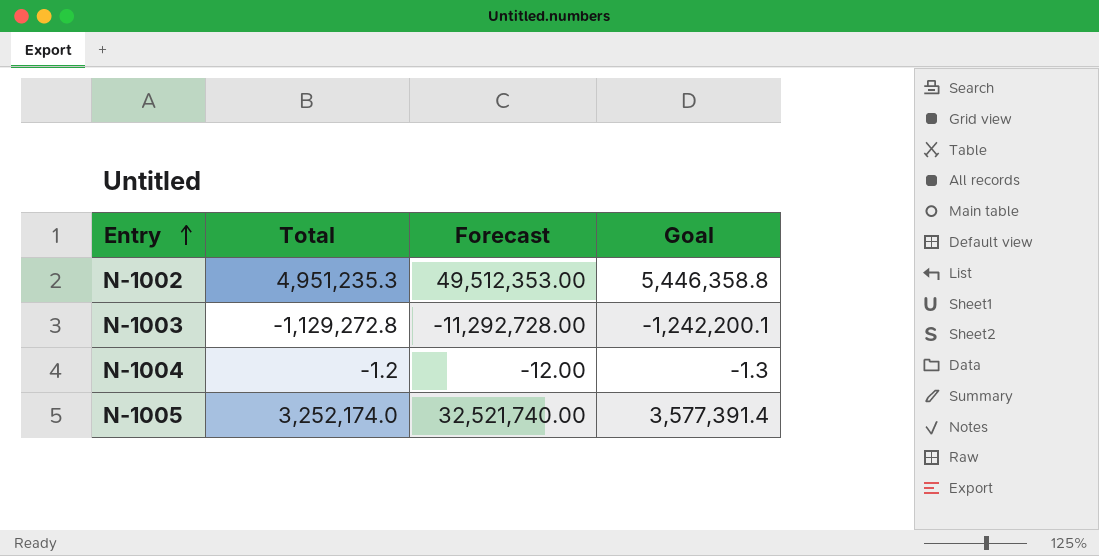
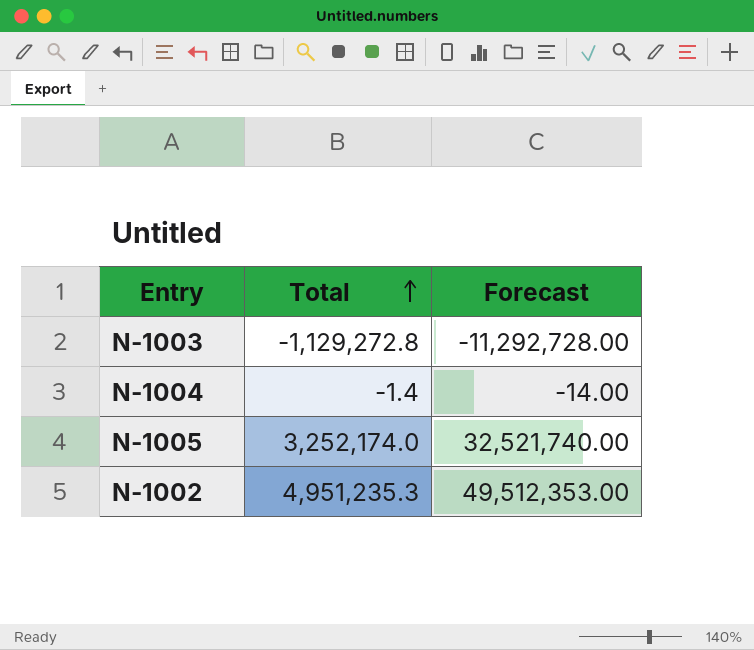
row order: Entry ascending -> Total ascending
column Goal | formula: [Total] * 1.1 -> none
N-1004 | Total: -1.2 -> -1.4
N-1004 | Forecast: -12.00 -> -14.00

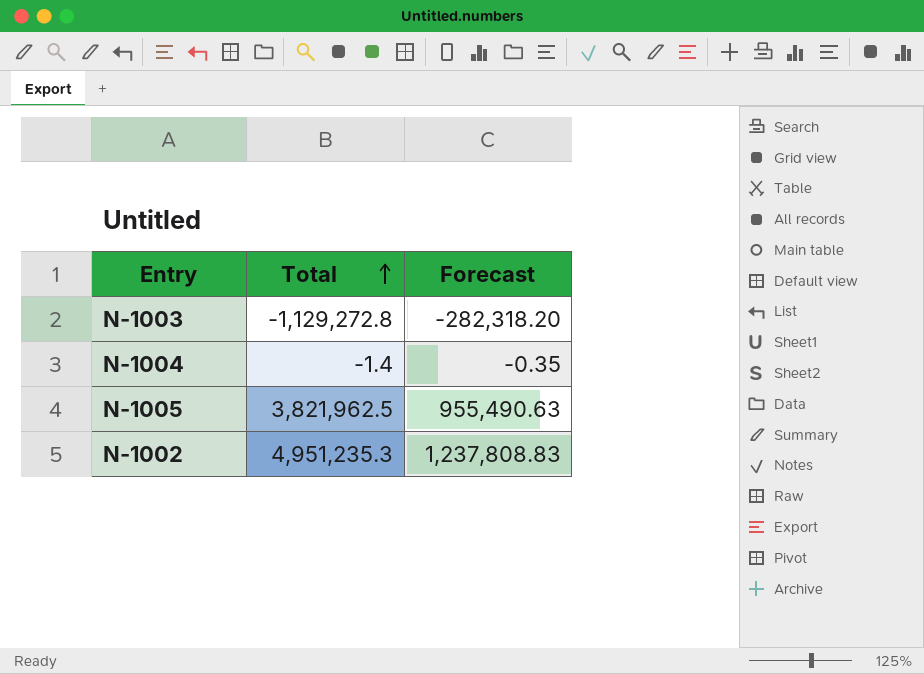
column Forecast | formula: [Total] * 10 -> [Total] * 0.25
N-1005 | Total: 3,252,174.0 -> 3,821,962.5

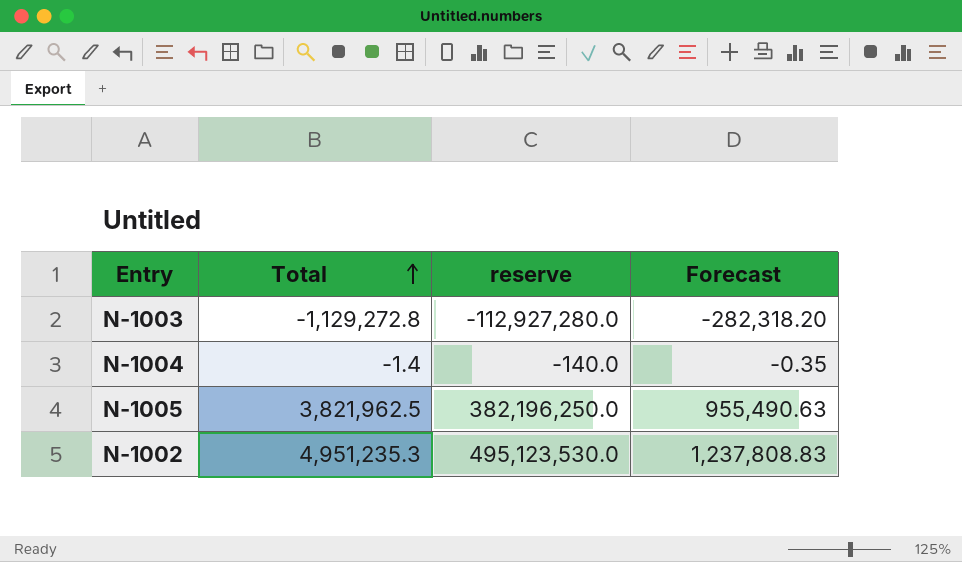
column reserve | formula: none -> [Total] * 100

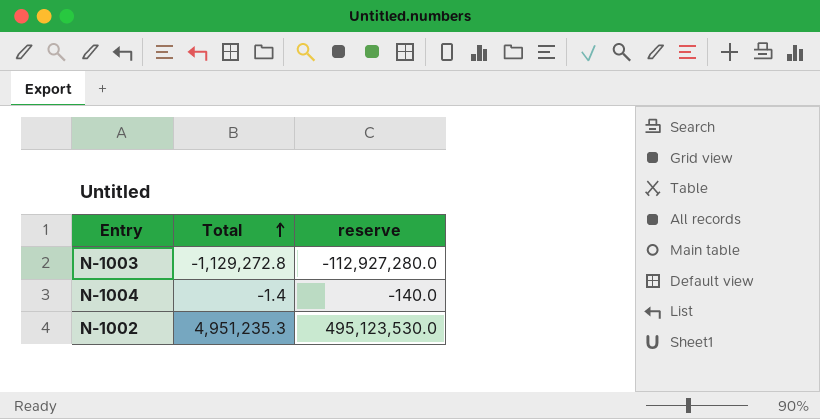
column Forecast | formula: [Total] * 0.25 -> none
row N-1005: 3,821,962.5 | 382,196,250.0 | 955,490.63 -> none

